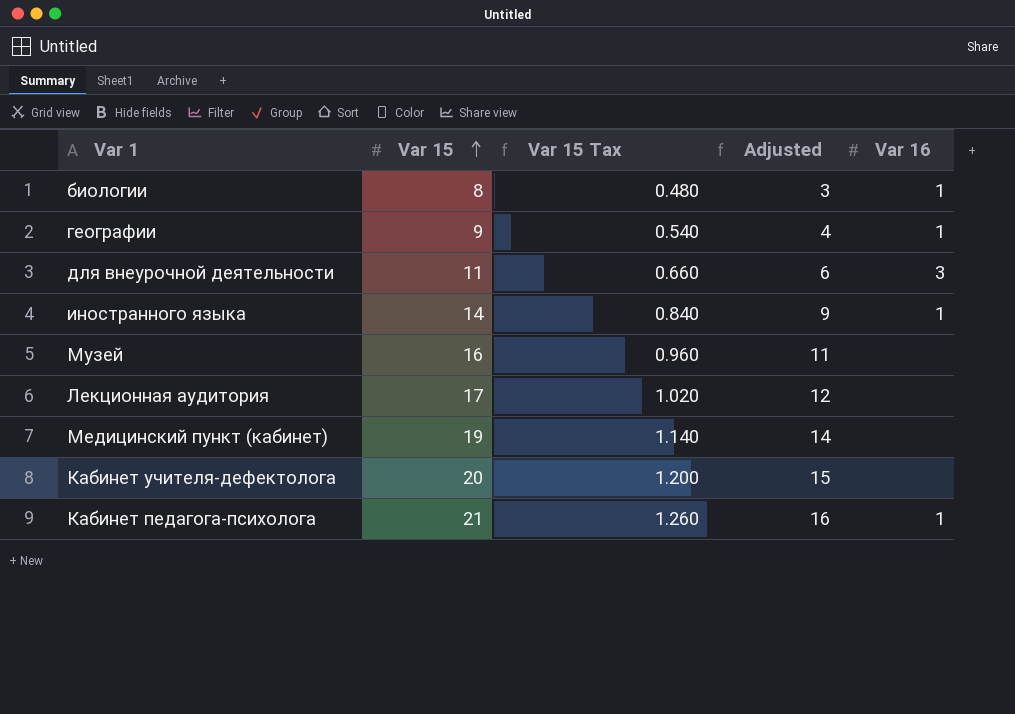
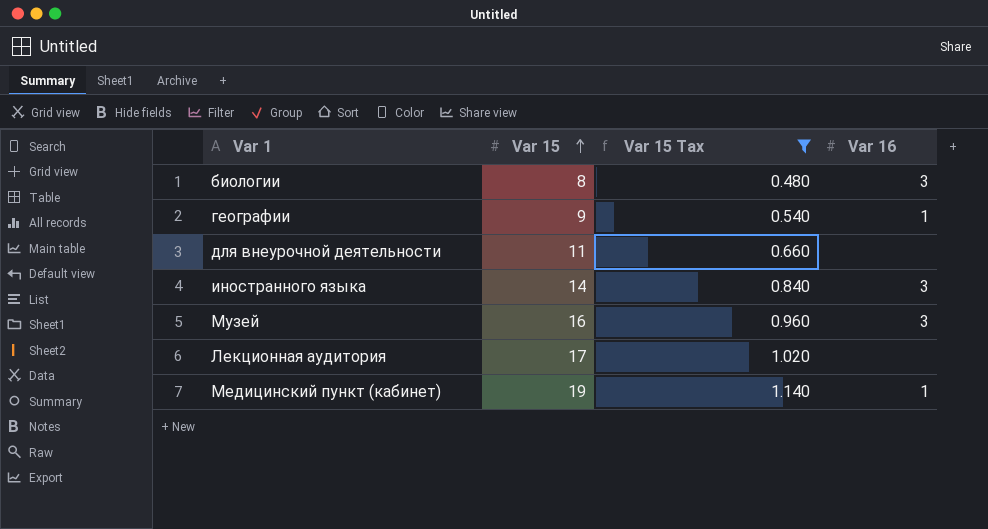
filter: none -> Var 15 Tax <= 1.140
column Adjusted | formula: [Var 15] - 5 -> none
биологии | Var 16: 1 -> 3
для внеурочной деятельности | Var 16: 3 -> none
иностранного языка | Var 16: 1 -> 3
Музей | Var 16: none -> 3
Медицинский пункт (кабинет) | Var 16: none -> 1

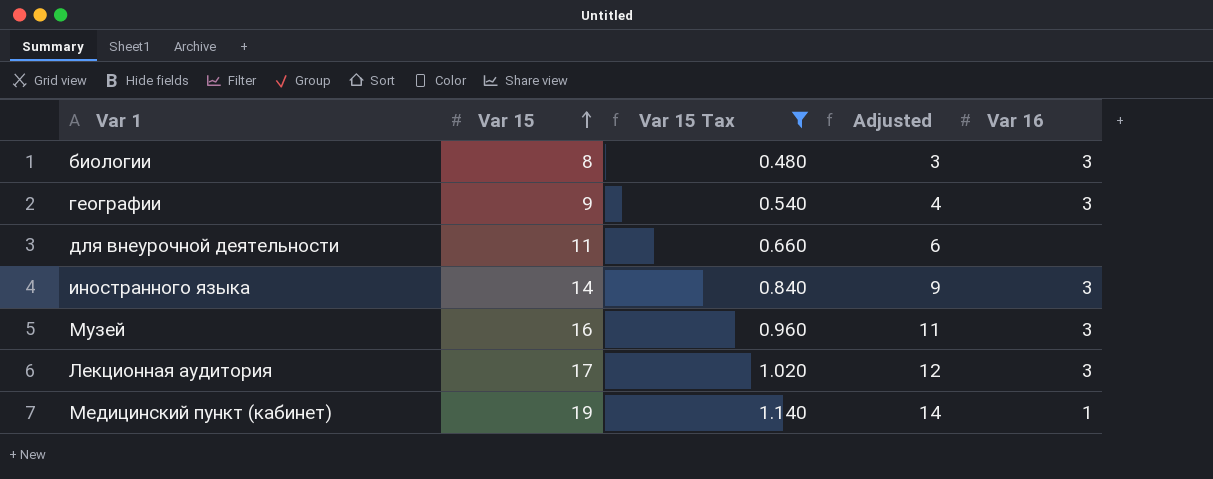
column Adjusted | formula: none -> [Var 15] - 5
географии | Var 16: 1 -> 3
Лекционная аудитория | Var 16: none -> 3

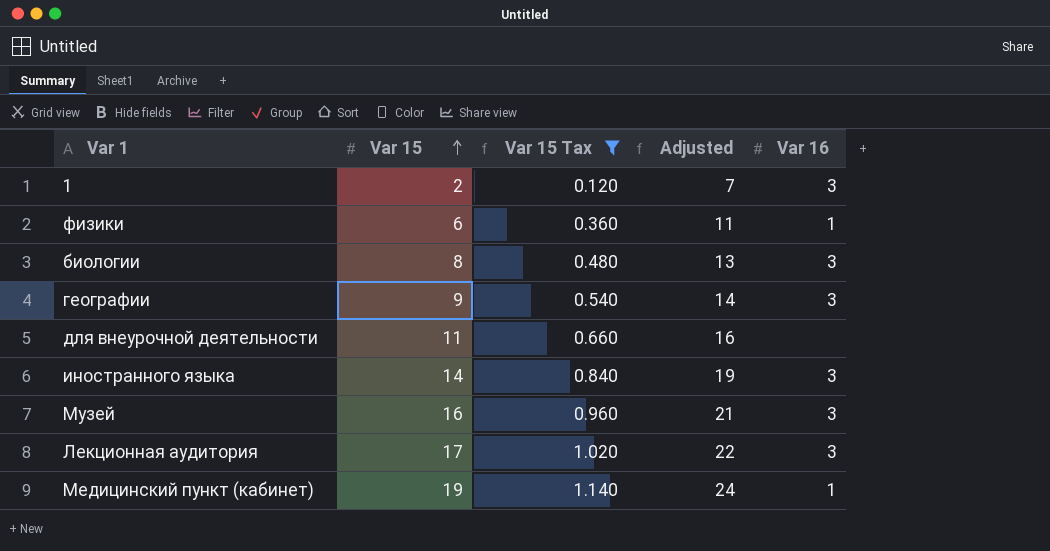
column Adjusted | formula: [Var 15] - 5 -> [Var 15] + 5
row 1: none -> 2 | 0.120 | 7 | 3
row физики: none -> 6 | 0.360 | 11 | 1

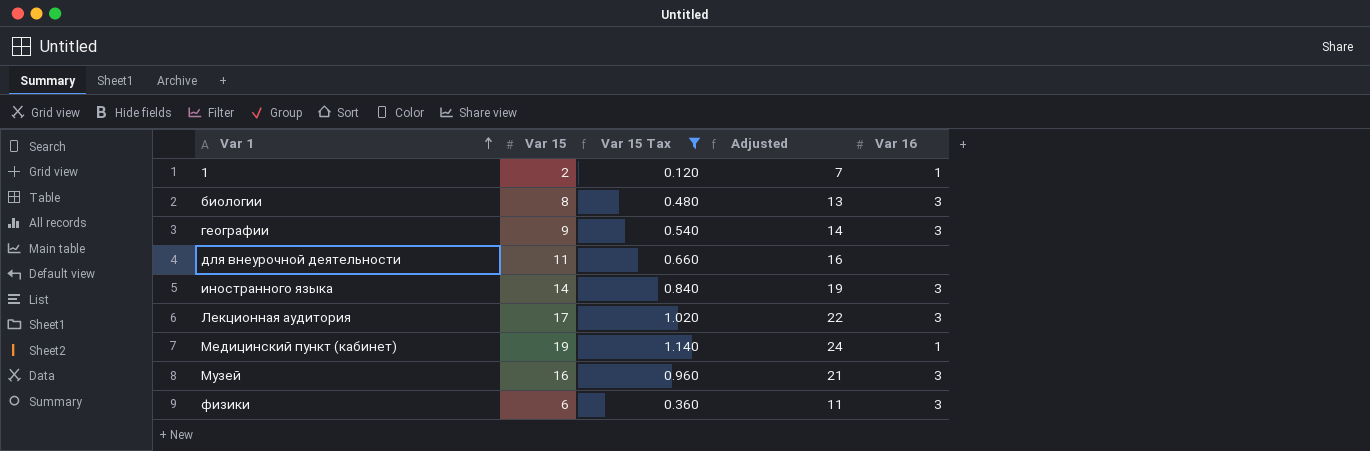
row order: Var 15 ascending -> Var 1 ascending
1 | Var 16: 3 -> 1
физики | Var 16: 1 -> 3

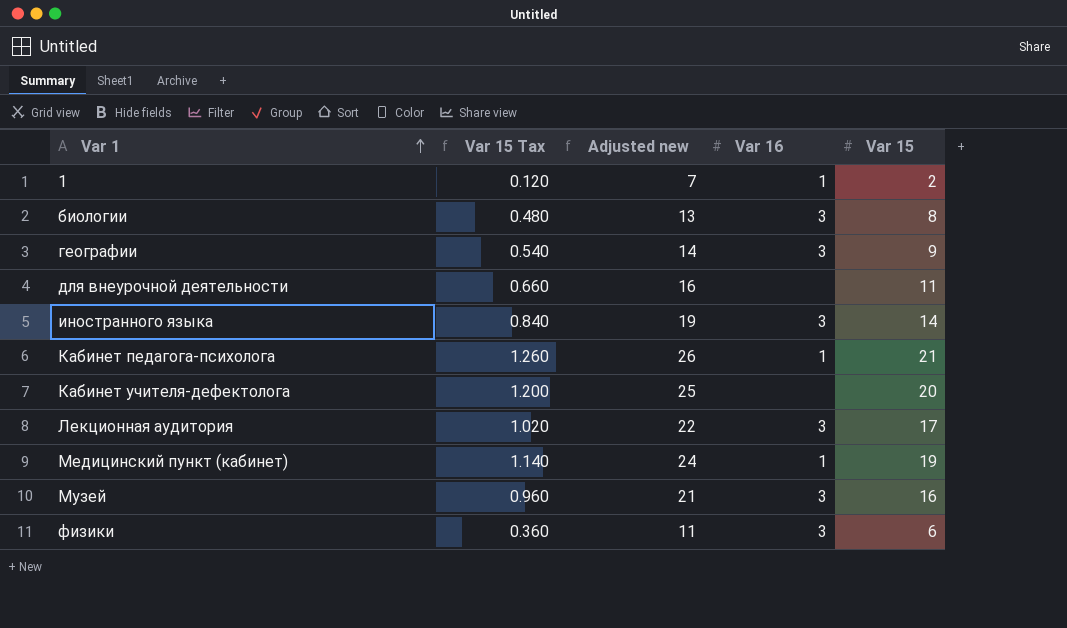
filter: Var 15 Tax <= 1.140 -> none
column name: Adjusted -> Adjusted new
column Var 15 | position: 2 -> 5

